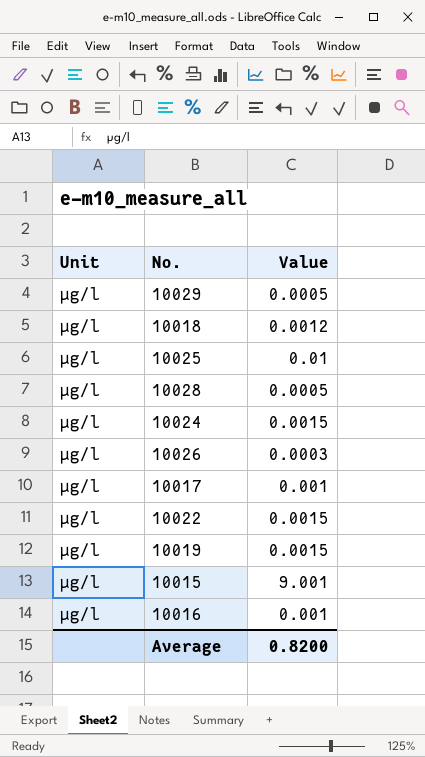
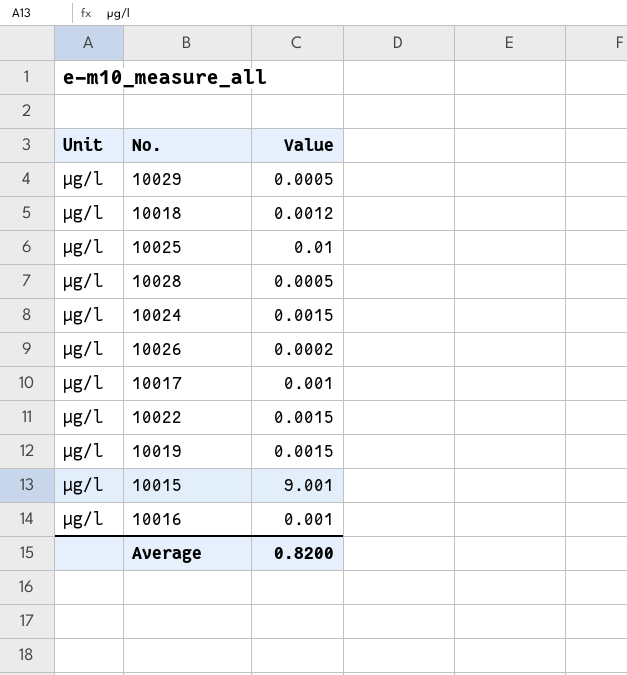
10026 | Value: 0.0003 -> 0.0002

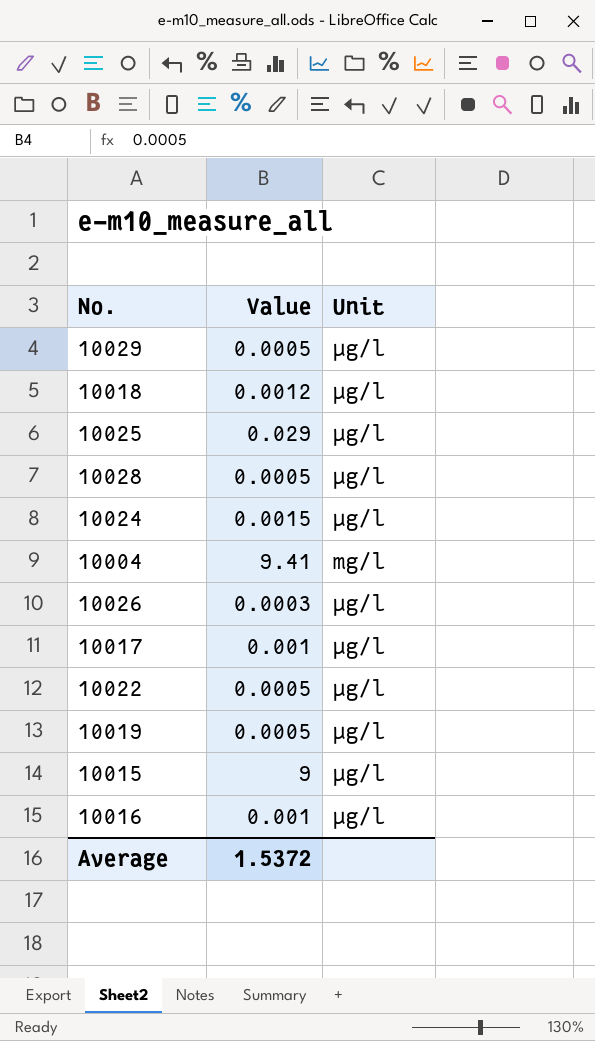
column Unit | position: 1 -> 3
10025 | Value: 0.01 -> 0.029
row 10004: none -> 9.41 | mg/l
10026 | Value: 0.0002 -> 0.0003
10022 | Value: 0.0015 -> 0.0005
10019 | Value: 0.0015 -> 0.0005
10015 | Value: 9.001 -> 9
Average | Value: 0.8200 -> 1.5372

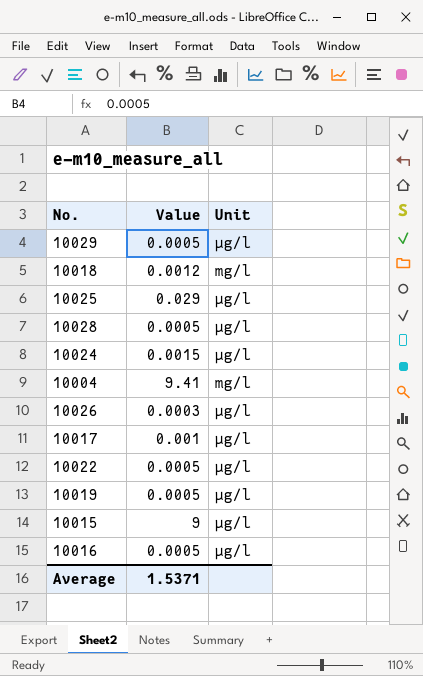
10018 | Unit: µg/l -> mg/l
10016 | Value: 0.001 -> 0.0005
Average | Value: 1.5372 -> 1.5371

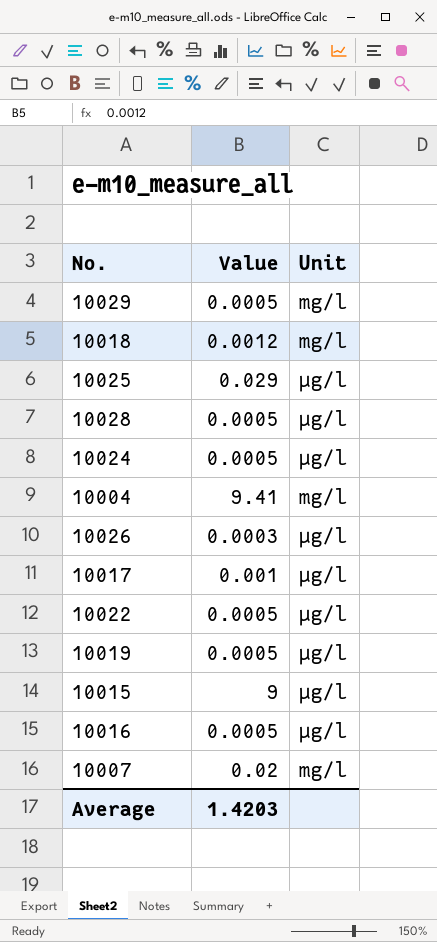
10029 | Unit: µg/l -> mg/l
10024 | Value: 0.0015 -> 0.0005
row 10007: none -> 0.02 | mg/l
Average | Value: 1.5371 -> 1.4203

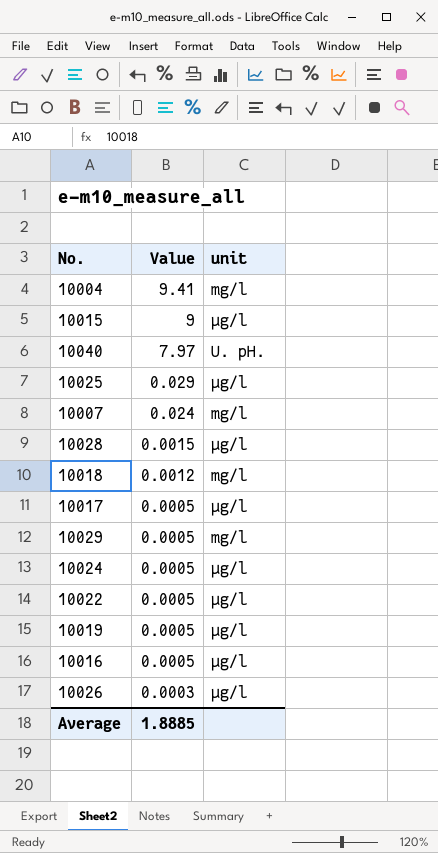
row order: none -> Value descending
column name: Unit -> unit
row 10040: none -> 7.97 | U. pH.
10007 | Value: 0.02 -> 0.024
10028 | Value: 0.0005 -> 0.0015
10017 | Value: 0.001 -> 0.0005
Average | Value: 1.4203 -> 1.8885

